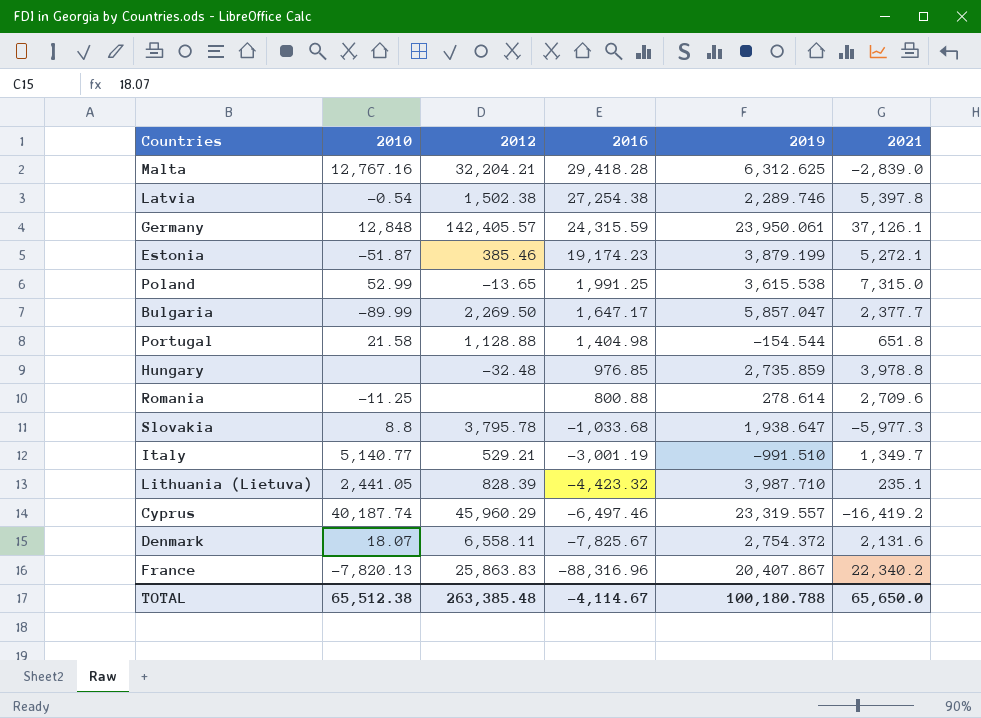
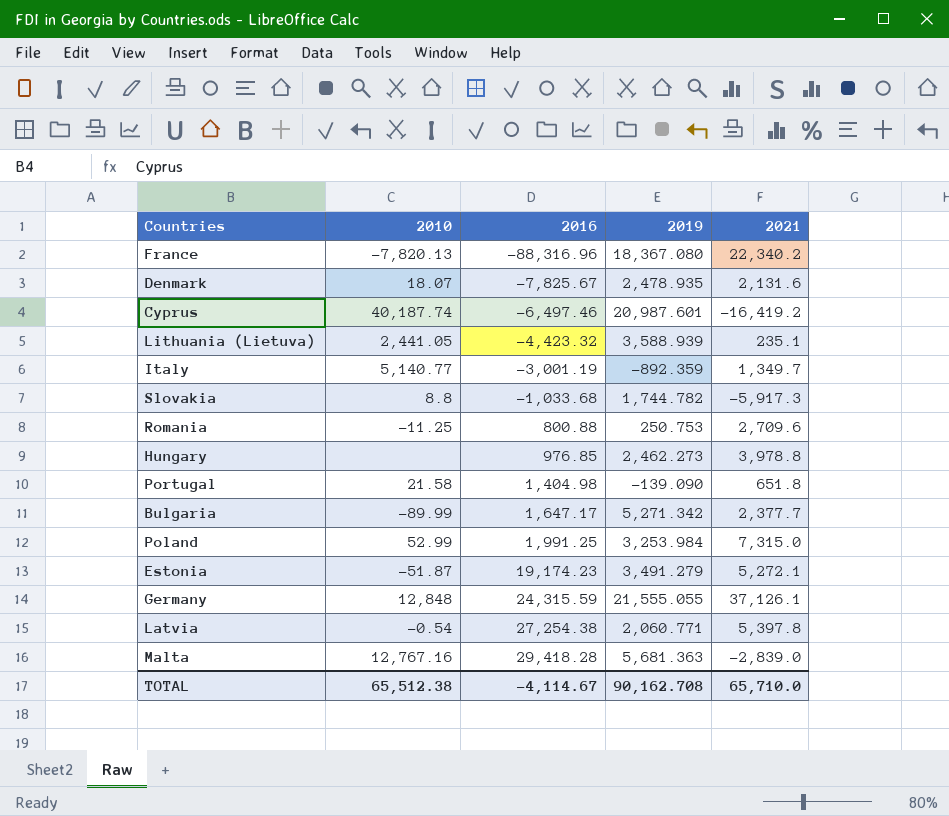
row order: 2016 descending -> 2016 ascending
column 2012 | position: 3 -> none
France | 2019: 20,407.867 -> 18,367.080
Denmark | 2019: 2,754.372 -> 2,478.935
Cyprus | 2019: 23,319.557 -> 20,987.601
Lithuania (Lietuva) | 2019: 3,987.710 -> 3,588.939
Italy | 2019: -991.510 -> -892.359
Slovakia | 2019: 1,938.647 -> 1,744.782
Slovakia | 2021: -5,977.3 -> -5,917.3
Romania | 2019: 278.614 -> 250.753
Hungary | 2019: 2,735.859 -> 2,462.273
Portugal | 2019: -154.544 -> -139.090
Bulgaria | 2019: 5,857.047 -> 5,271.342
Poland | 2019: 3,615.538 -> 3,253.984
Estonia | 2019: 3,879.199 -> 3,491.279
Germany | 2019: 23,950.061 -> 21,555.055
Latvia | 2019: 2,289.746 -> 2,060.771
Malta | 2019: 6,312.625 -> 5,681.363
TOTAL | 2019: 100,180.788 -> 90,162.708
TOTAL | 2021: 65,650.0 -> 65,710.0

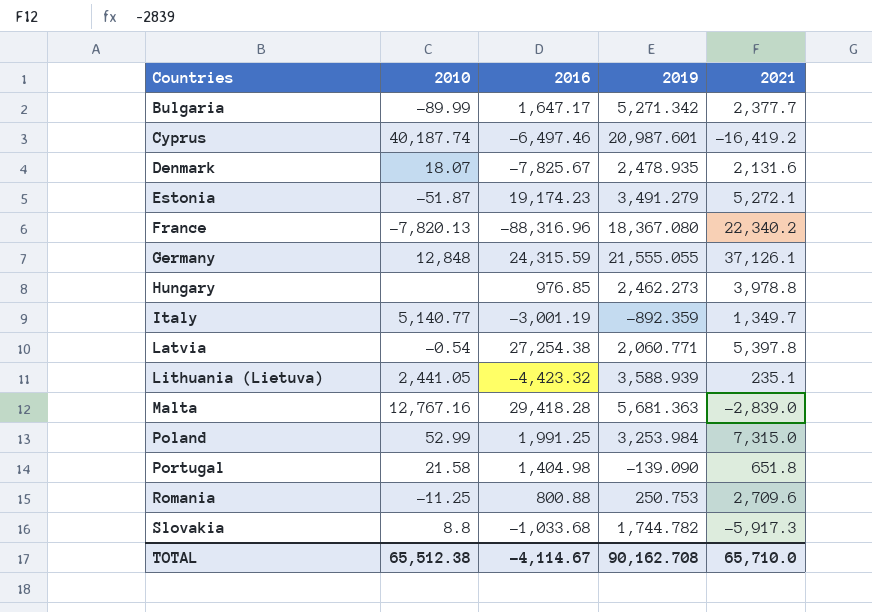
row order: 2016 ascending -> Countries ascending

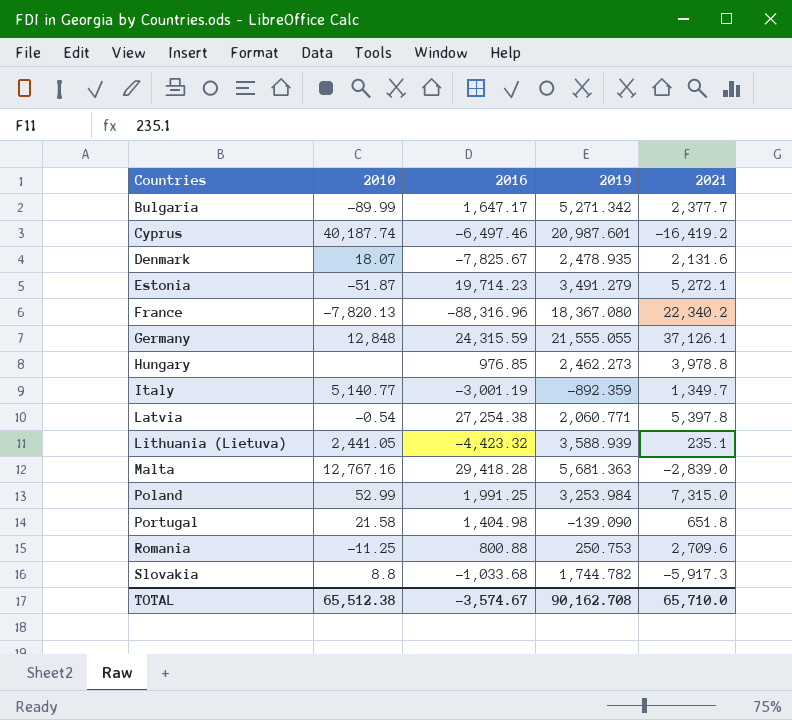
Estonia | 2016: 19,174.23 -> 19,714.23
TOTAL | 2016: -4,114.67 -> -3,574.67

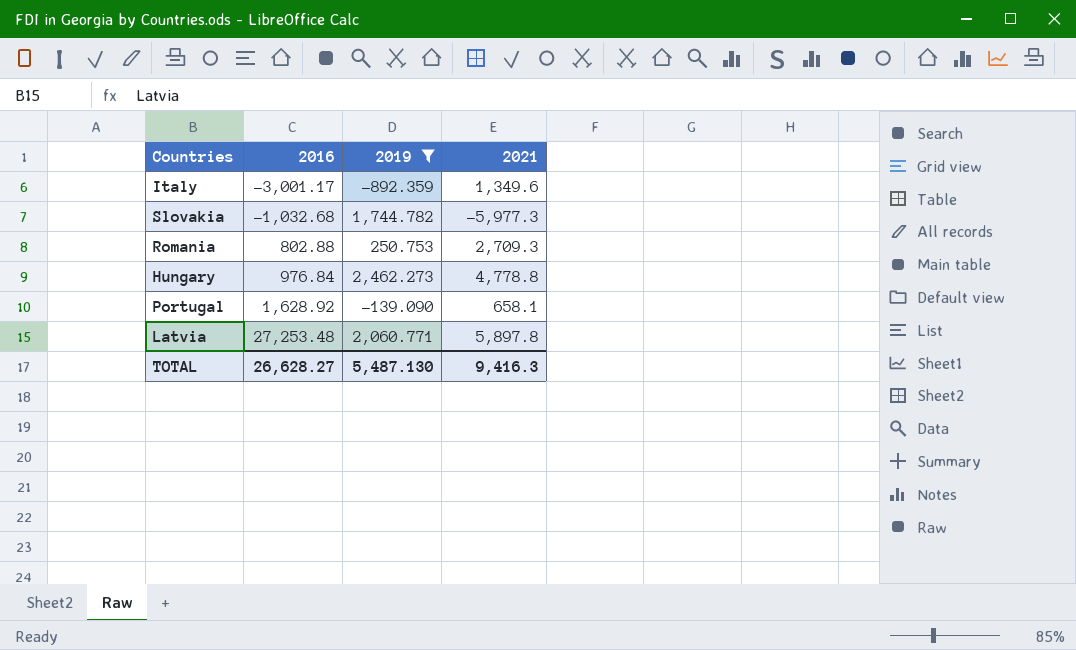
filter: none -> 2019 <= 2,462.273
row order: Countries ascending -> 2016 ascending
column 2010 | position: 2 -> none
Italy | 2016: -3,001.19 -> -3,001.17
Italy | 2021: 1,349.7 -> 1,349.6
Slovakia | 2016: -1,033.68 -> -1,032.68
Slovakia | 2021: -5,917.3 -> -5,977.3
Romania | 2016: 800.88 -> 802.88
Romania | 2021: 2,709.6 -> 2,709.3
Hungary | 2016: 976.85 -> 976.84
Hungary | 2021: 3,978.8 -> 4,778.8
Portugal | 2016: 1,404.98 -> 1,628.92
Portugal | 2021: 651.8 -> 658.1
Latvia | 2016: 27,254.38 -> 27,253.48
Latvia | 2021: 5,397.8 -> 5,897.8
TOTAL | 2016: -3,574.67 -> 26,628.27
TOTAL | 2019: 90,162.708 -> 5,487.130
TOTAL | 2021: 65,710.0 -> 9,416.3

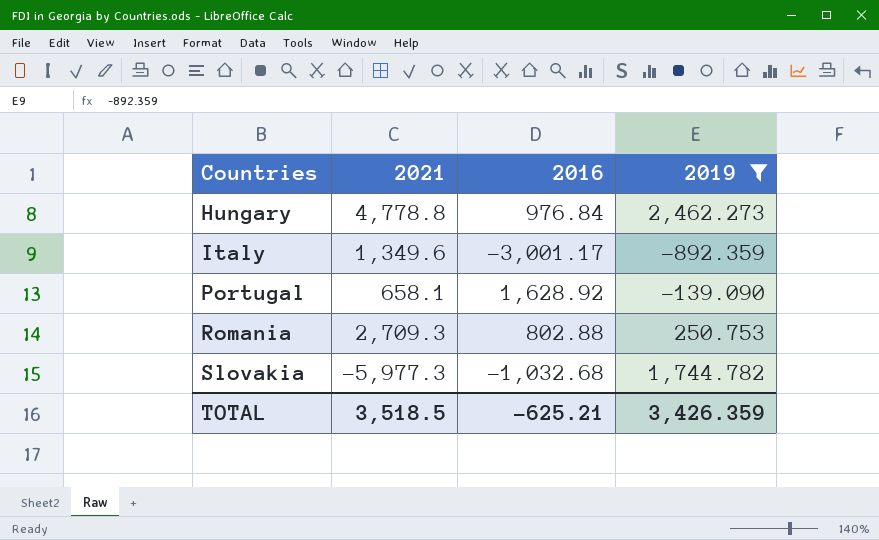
row order: 2016 ascending -> Countries ascending
column 2021 | position: 4 -> 2
row Latvia: 27,253.48 | 2,060.771 | 5,897.8 -> none
TOTAL | 2021: 9,416.3 -> 3,518.5
TOTAL | 2016: 26,628.27 -> -625.21
TOTAL | 2019: 5,487.130 -> 3,426.359

